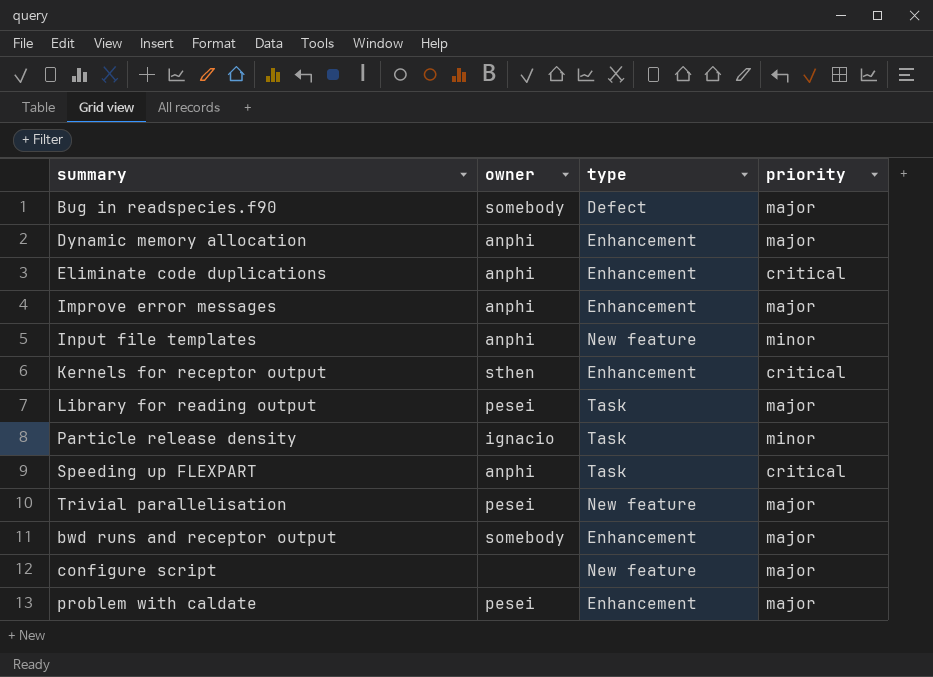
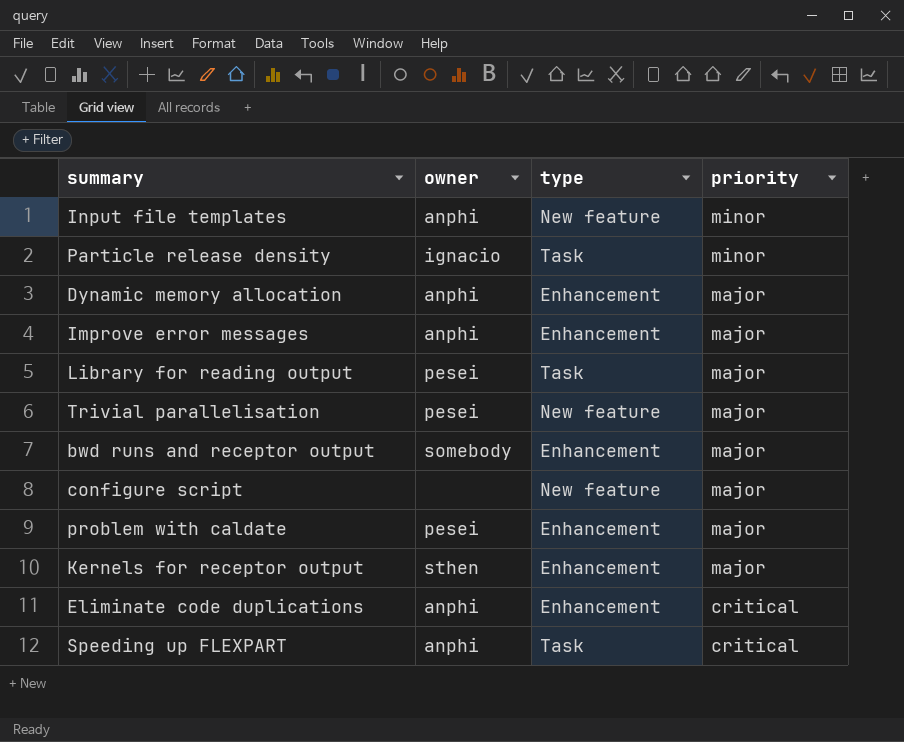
row order: none -> priority descending
row Bug in readspecies.f90: somebody | Defect | major -> none
Kernels for receptor output | priority: critical -> major

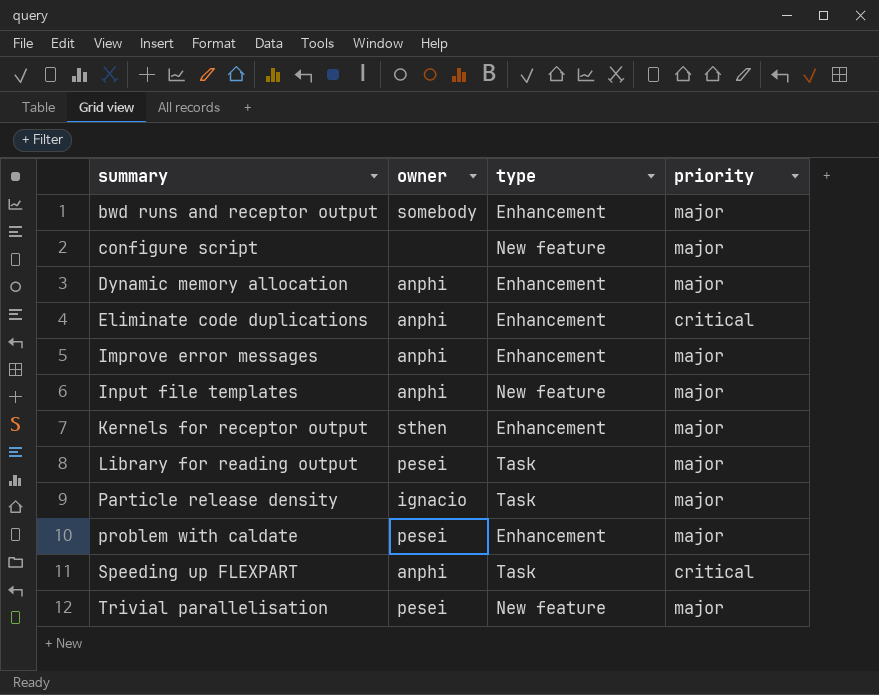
row order: priority descending -> summary ascending
Input file templates | priority: minor -> major
Particle release density | priority: minor -> major

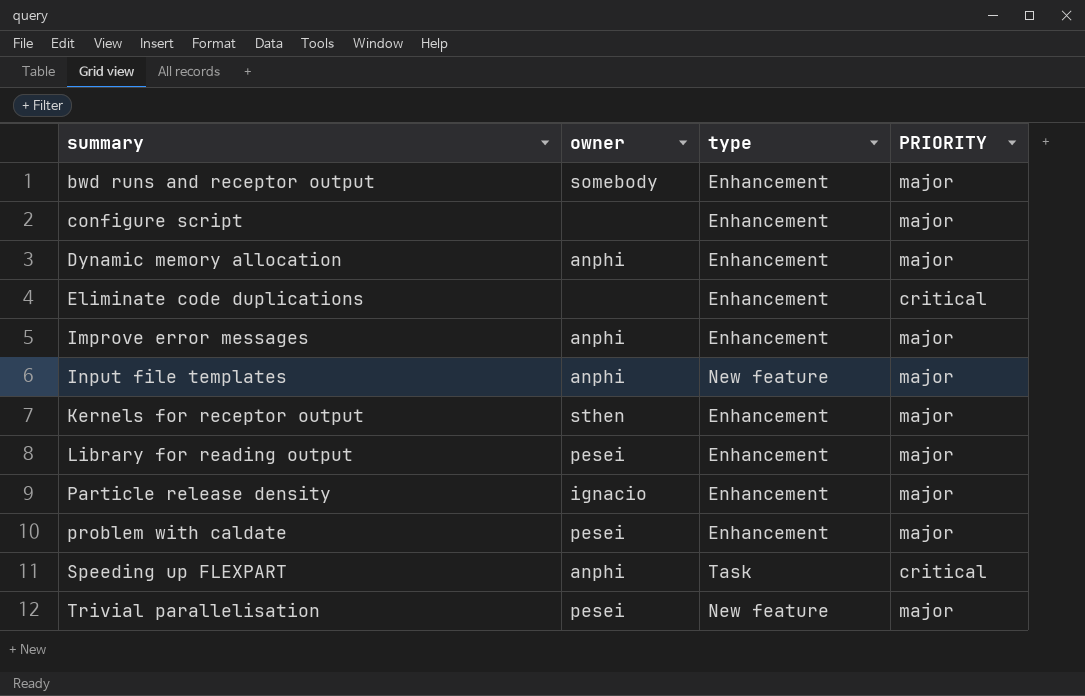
column name: priority -> PRIORITY
configure script | type: New feature -> Enhancement
Eliminate code duplications | owner: anphi -> none
Library for reading output | type: Task -> Enhancement
Particle release density | type: Task -> Enhancement

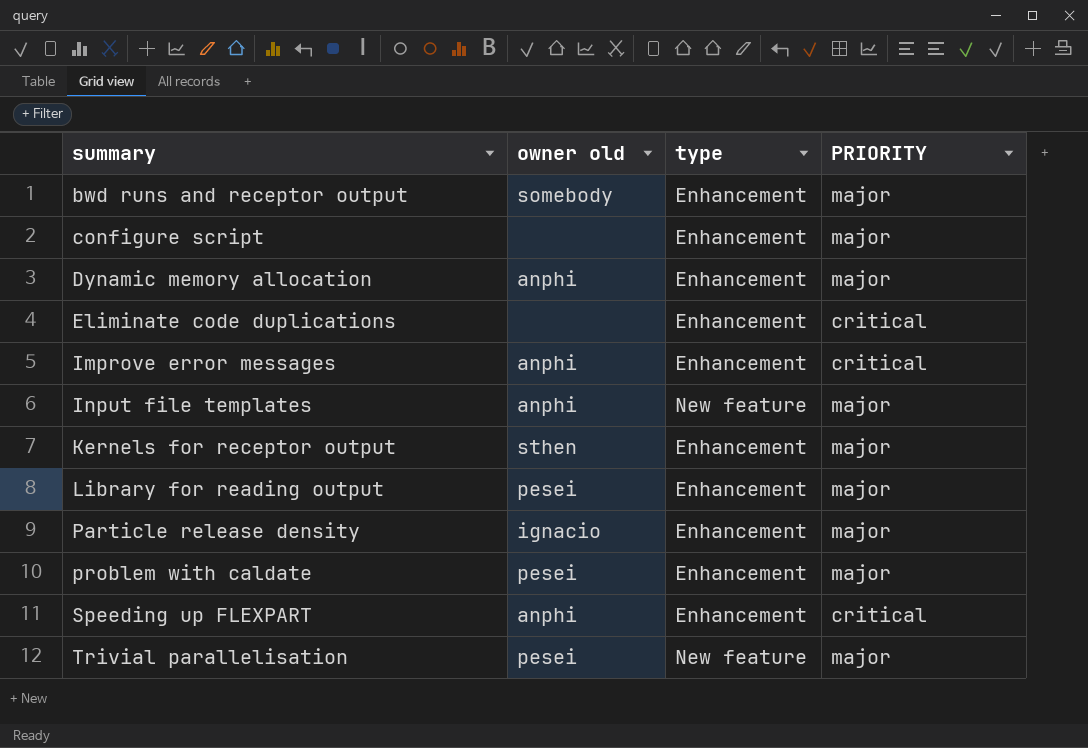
column name: owner -> owner old
Improve error messages | PRIORITY: major -> critical
Speeding up FLEXPART | type: Task -> Enhancement

